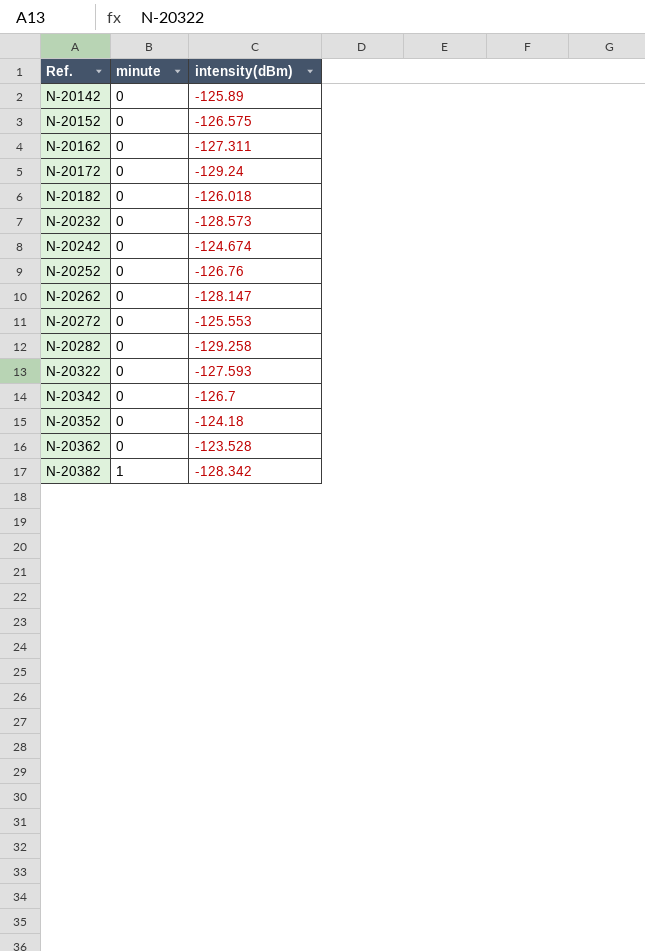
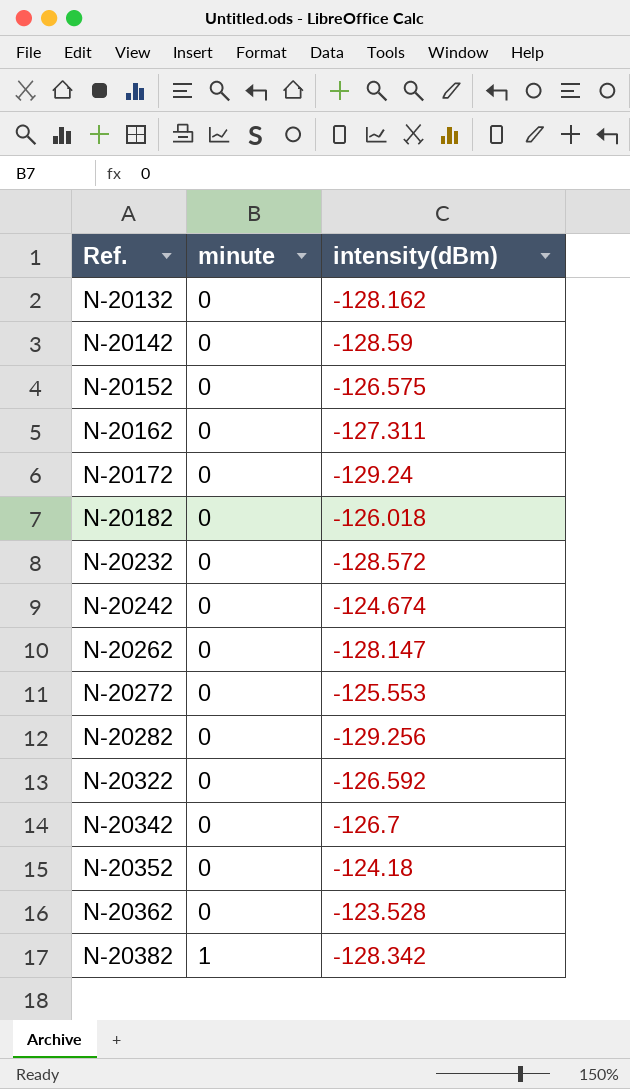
row N-20252: 0 | -126.76 -> none
row N-20132: none -> 0 | -128.162
N-20142 | intensity(dBm): -125.89 -> -128.59
N-20232 | intensity(dBm): -128.573 -> -128.572
N-20282 | intensity(dBm): -129.258 -> -129.256
N-20322 | intensity(dBm): -127.593 -> -126.592

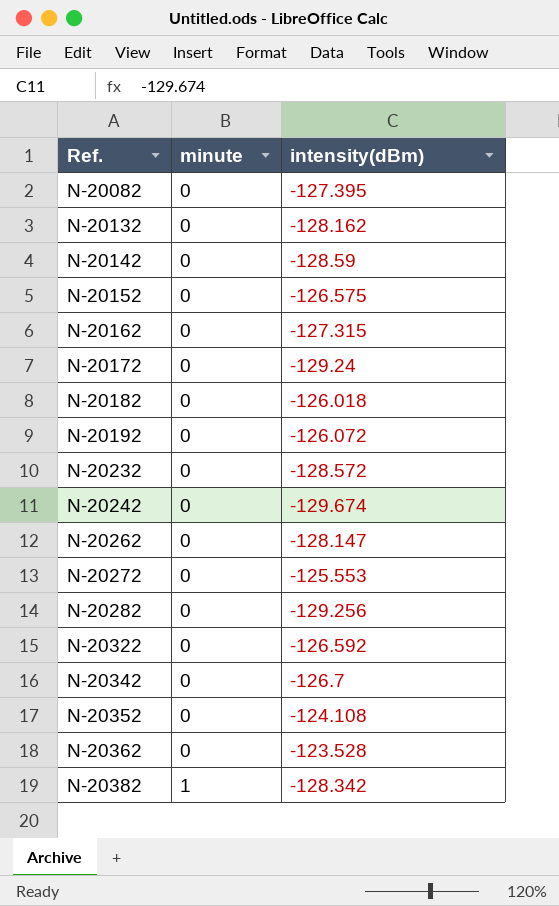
row N-20082: none -> 0 | -127.395
N-20162 | intensity(dBm): -127.311 -> -127.315
row N-20192: none -> 0 | -126.072
N-20242 | intensity(dBm): -124.674 -> -129.674
N-20352 | intensity(dBm): -124.18 -> -124.108

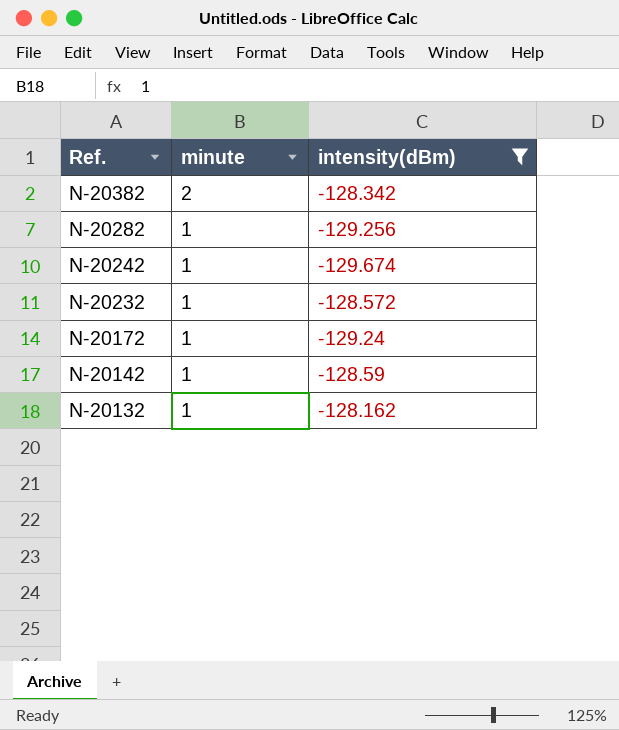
filter: none -> intensity(dBm) <= -128.162
row order: Ref. ascending -> Ref. descending
N-20382 | minute: 1 -> 2
N-20282 | minute: 0 -> 1
N-20242 | minute: 0 -> 1
N-20232 | minute: 0 -> 1
N-20172 | minute: 0 -> 1
N-20142 | minute: 0 -> 1
N-20132 | minute: 0 -> 1

